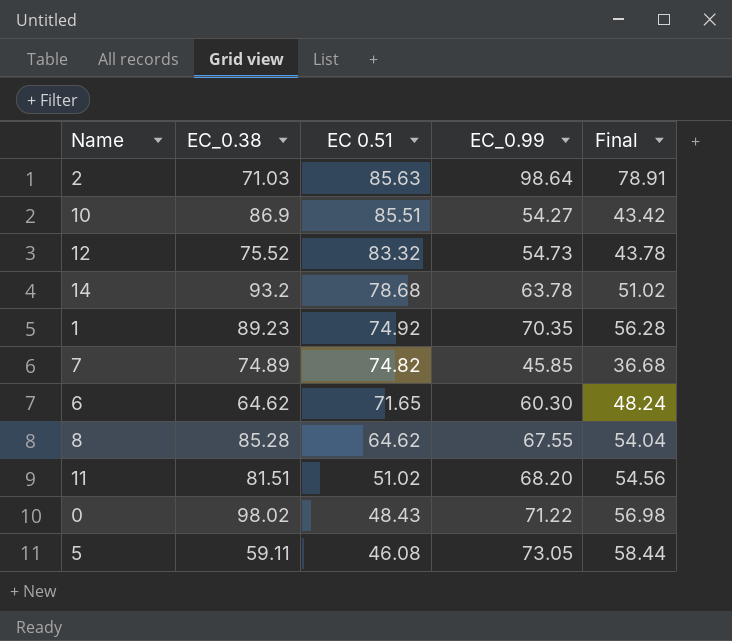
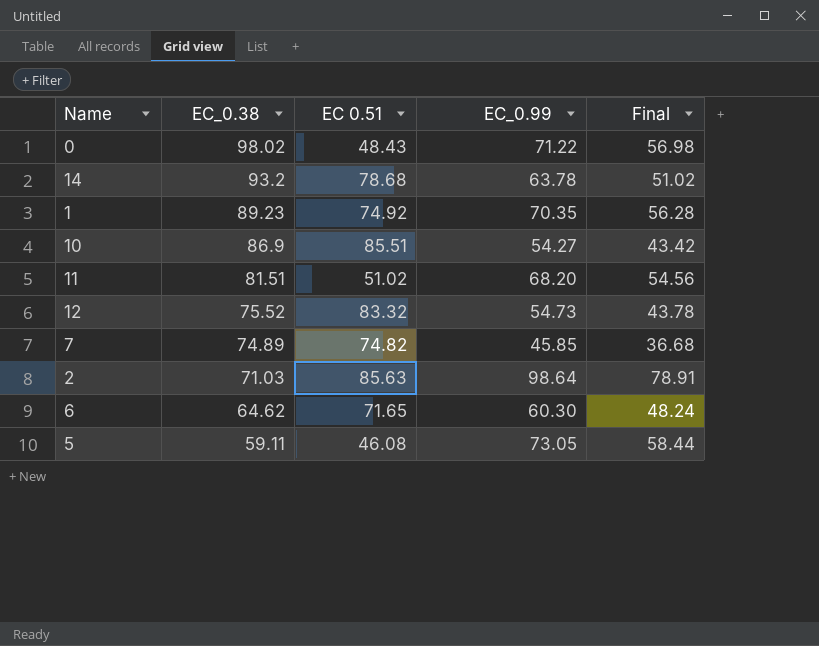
row order: EC 0.51 descending -> EC_0.38 descending
row 8: 85.28 | 64.62 | 67.55 | 54.04 -> none

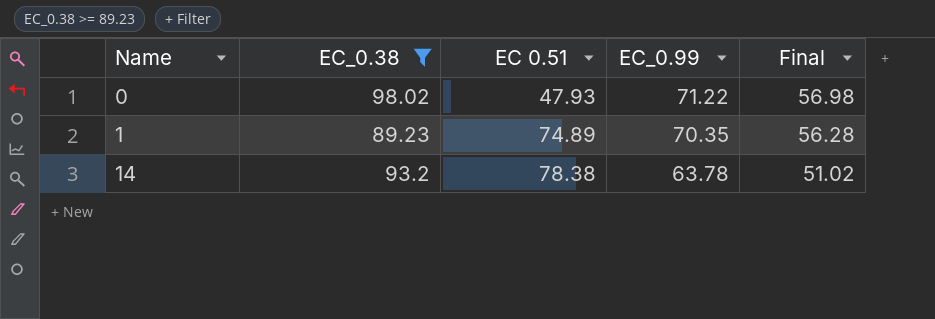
filter: none -> EC_0.38 >= 89.23
row order: EC_0.38 descending -> Name ascending
0 | EC 0.51: 48.43 -> 47.93
1 | EC 0.51: 74.92 -> 74.89
14 | EC 0.51: 78.68 -> 78.38

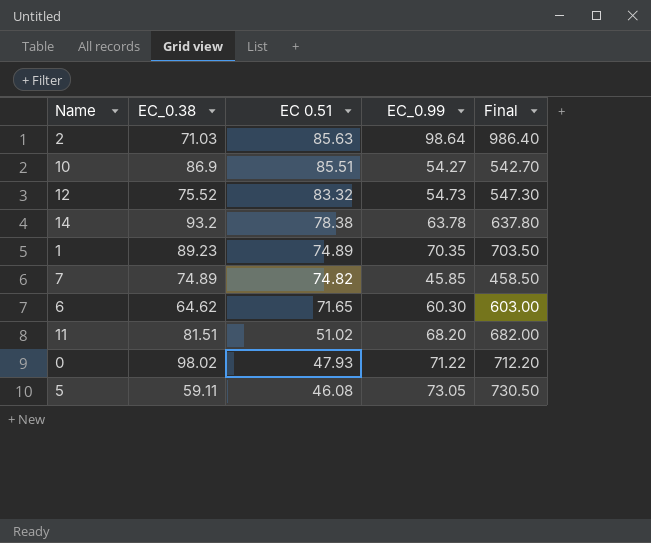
filter: EC_0.38 >= 89.23 -> none
row order: Name ascending -> EC 0.51 descending
column Final | formula: [EC_0.99] * 0.8 -> [EC_0.99] * 10

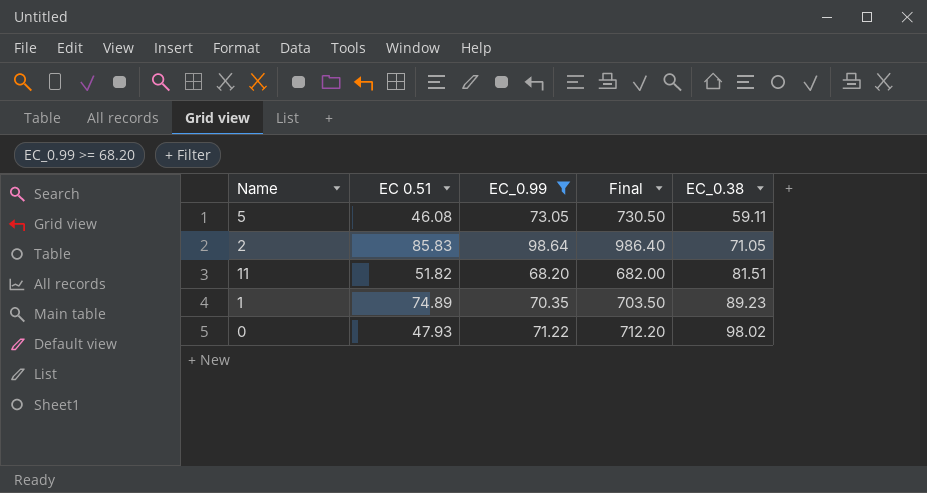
filter: none -> EC_0.99 >= 68.20
row order: EC 0.51 descending -> EC_0.38 ascending
column EC_0.38 | position: 2 -> 5
2 | EC 0.51: 85.63 -> 85.83
2 | EC_0.38: 71.03 -> 71.05
11 | EC 0.51: 51.02 -> 51.82

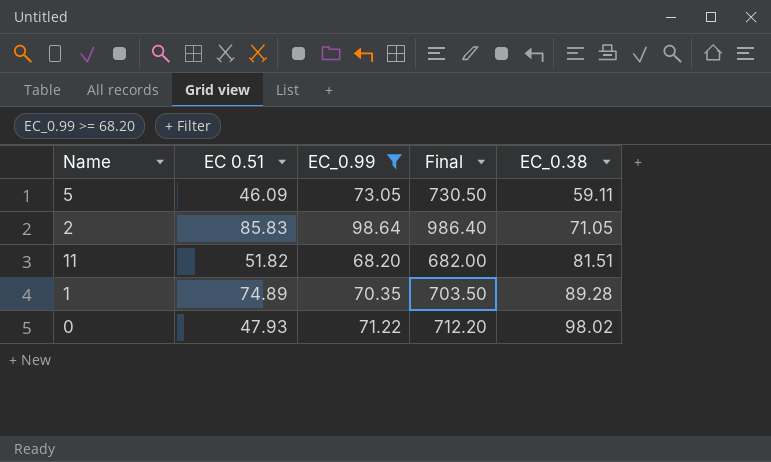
5 | EC 0.51: 46.08 -> 46.09
1 | EC_0.38: 89.23 -> 89.28

